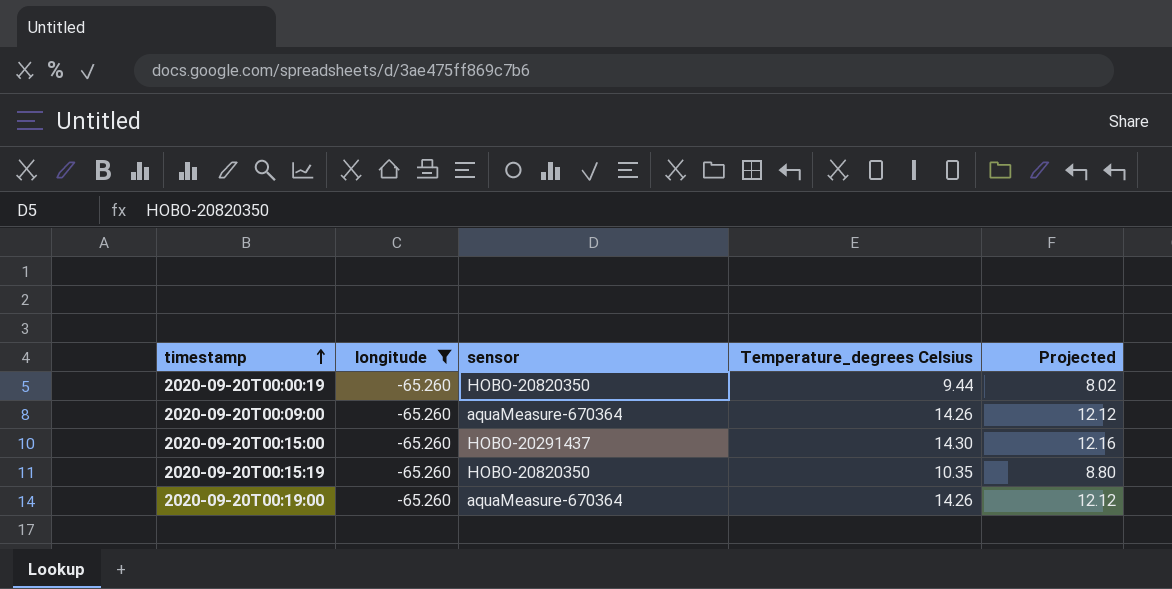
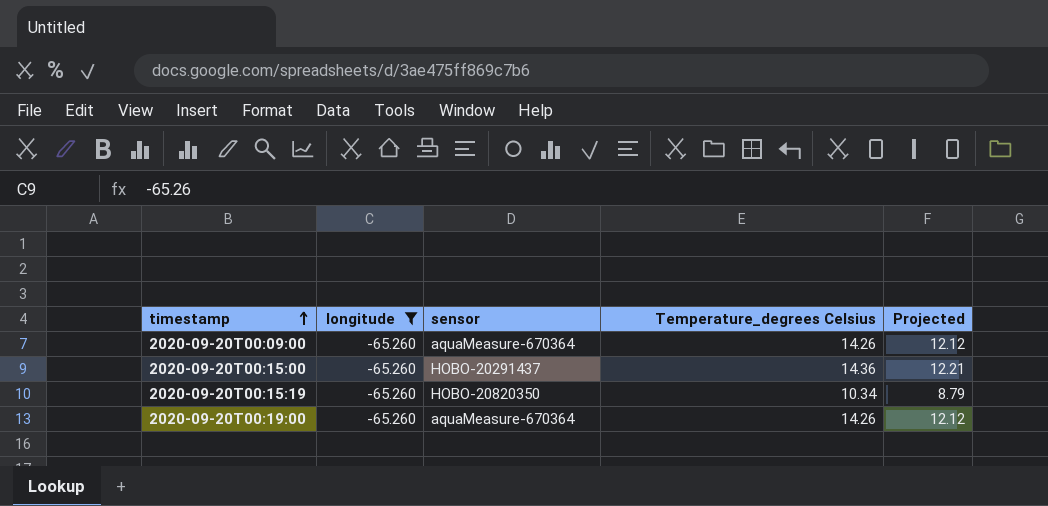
row 2020-09-20T00:00:19: -65.260 | HOBO-20820350 | 9.44 | 8.02 -> none
2020-09-20T00:15:00 | Temperature_degrees Celsius: 14.30 -> 14.36
2020-09-20T00:15:00 | Projected: 12.16 -> 12.21
2020-09-20T00:15:19 | Temperature_degrees Celsius: 10.35 -> 10.34
2020-09-20T00:15:19 | Projected: 8.80 -> 8.79

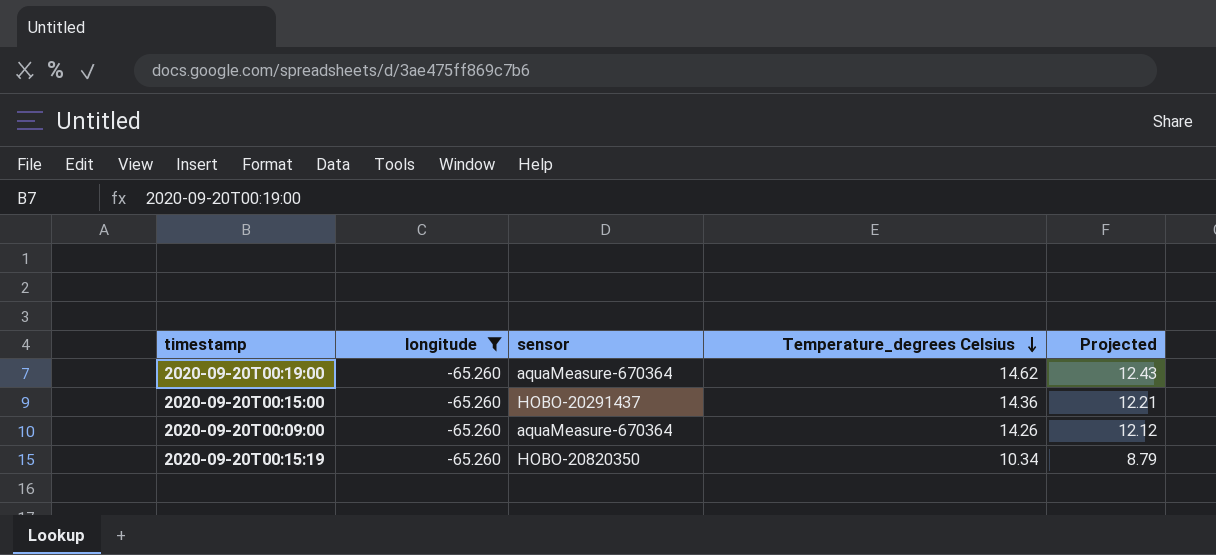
row order: timestamp ascending -> Temperature_degrees Celsius descending
2020-09-20T00:19:00 | Temperature_degrees Celsius: 14.26 -> 14.62
2020-09-20T00:19:00 | Projected: 12.12 -> 12.43

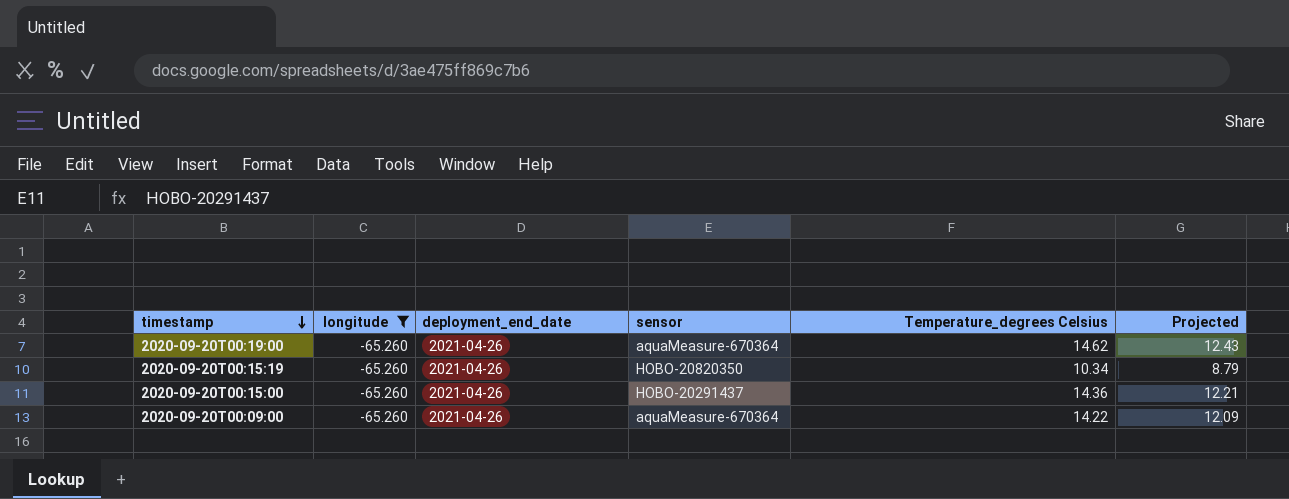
row order: Temperature_degrees Celsius descending -> timestamp descending
column deployment_end_date | position: none -> 3
2020-09-20T00:09:00 | Temperature_degrees Celsius: 14.26 -> 14.22
2020-09-20T00:09:00 | Projected: 12.12 -> 12.09

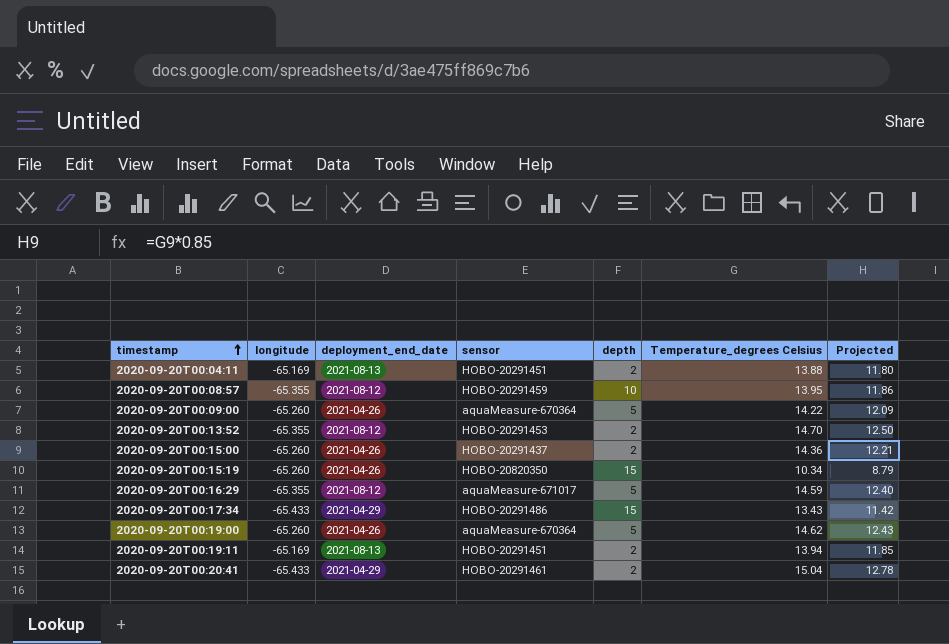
filter: longitude = -65.260 -> none
row order: timestamp descending -> timestamp ascending
column depth | position: none -> 5

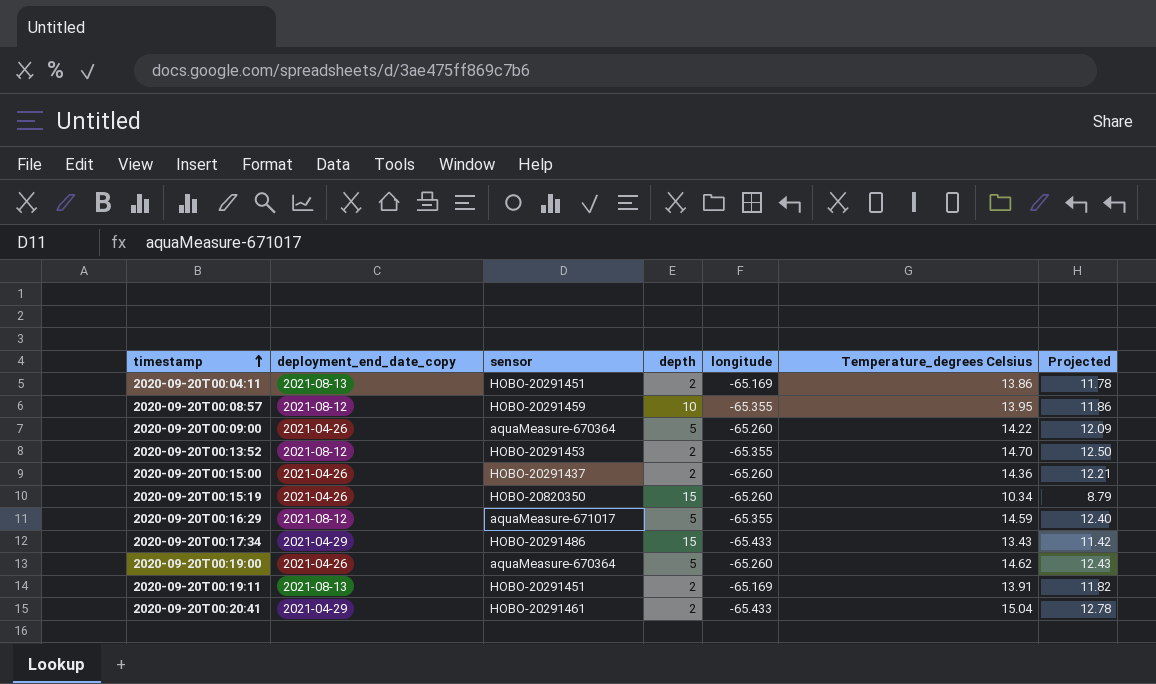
column name: deployment_end_date -> deployment_end_date_copy
column longitude | position: 2 -> 5
2020-09-20T00:04:11 | Temperature_degrees Celsius: 13.88 -> 13.86
2020-09-20T00:04:11 | Projected: 11.80 -> 11.78
2020-09-20T00:19:11 | Temperature_degrees Celsius: 13.94 -> 13.91
2020-09-20T00:19:11 | Projected: 11.85 -> 11.82

